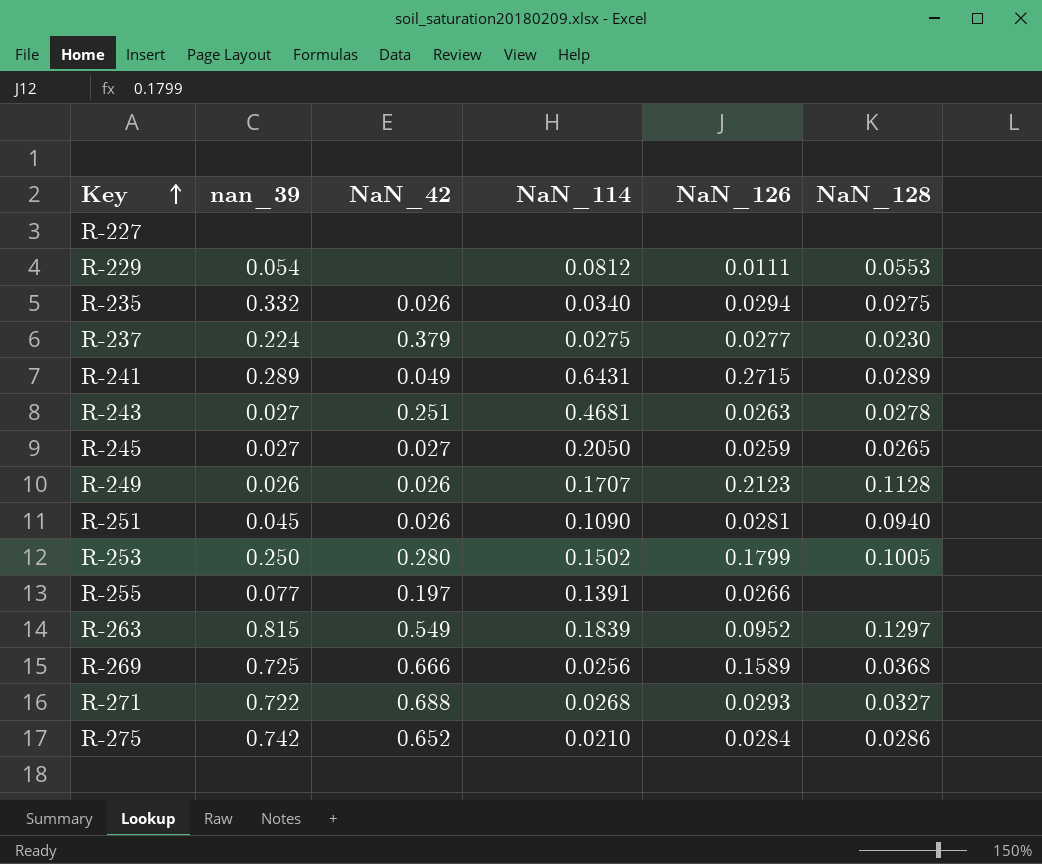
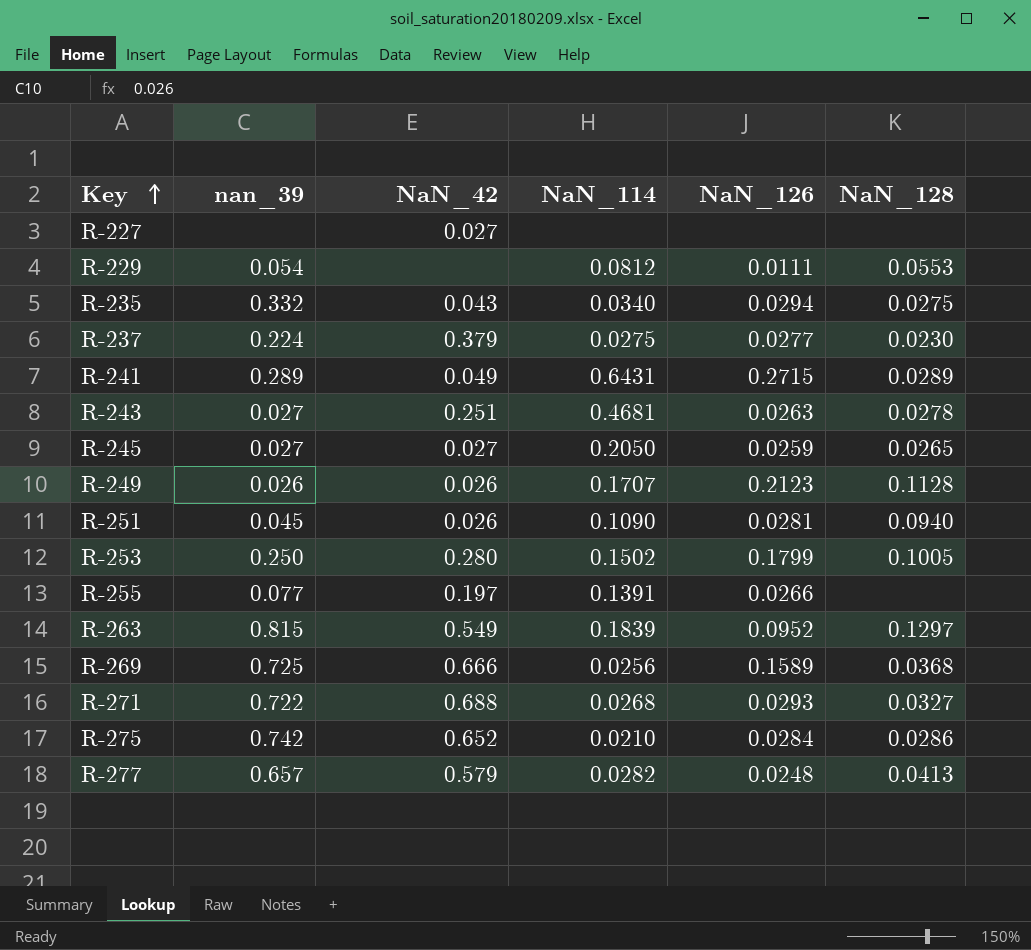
R-227 | NaN_42: none -> 0.027
R-235 | NaN_42: 0.026 -> 0.043
row R-277: none -> 0.657 | 0.579 | 0.0282 | 0.0248 | 0.0413

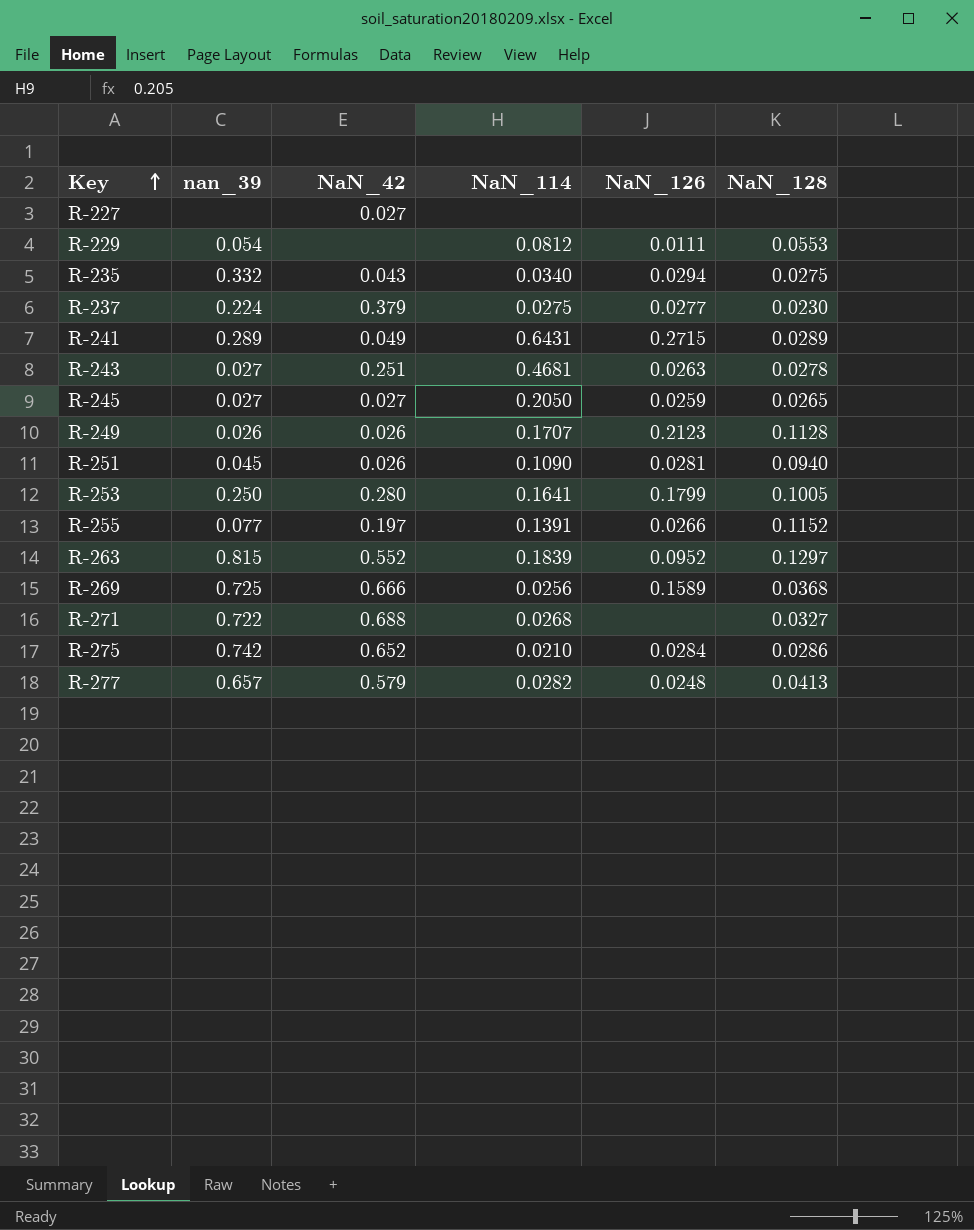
R-253 | NaN_114: 0.1502 -> 0.1641
R-255 | NaN_128: none -> 0.1152
R-263 | NaN_42: 0.549 -> 0.552
R-271 | NaN_126: 0.0293 -> none

